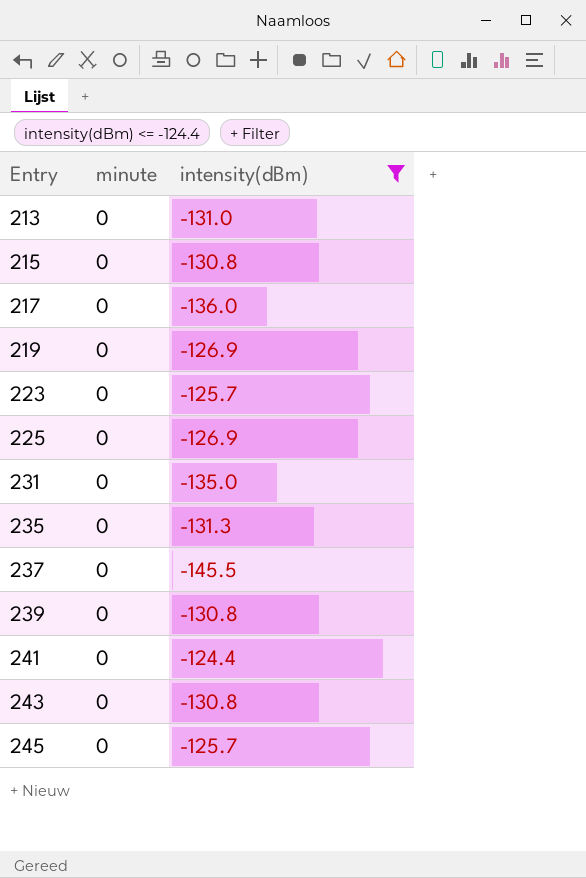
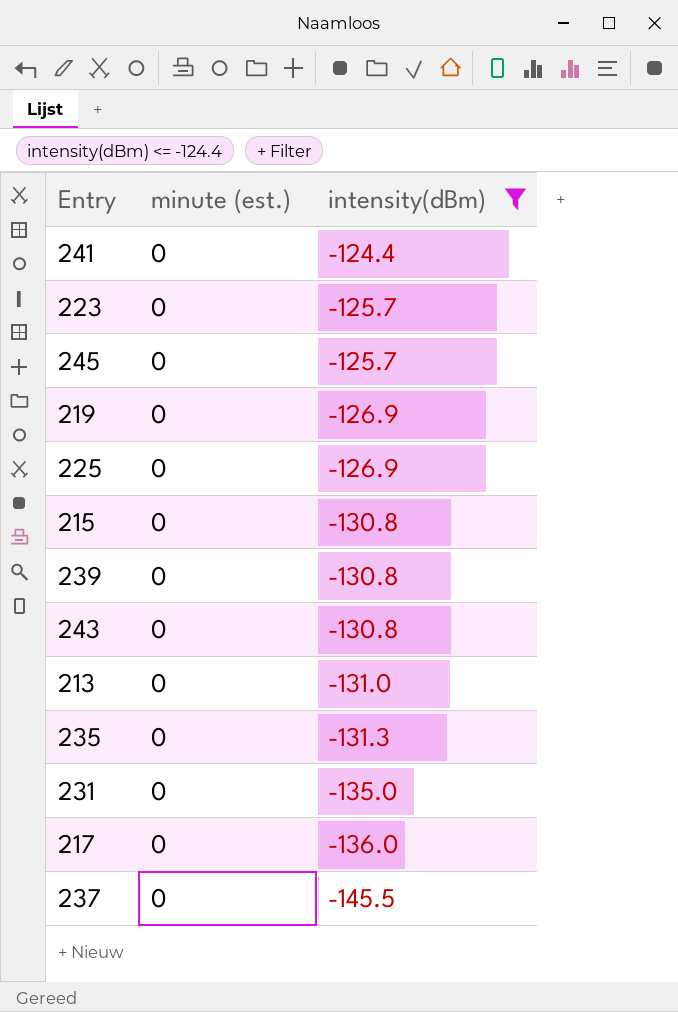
row order: Entry ascending -> intensity(dBm) descending
column name: minute -> minute (est.)

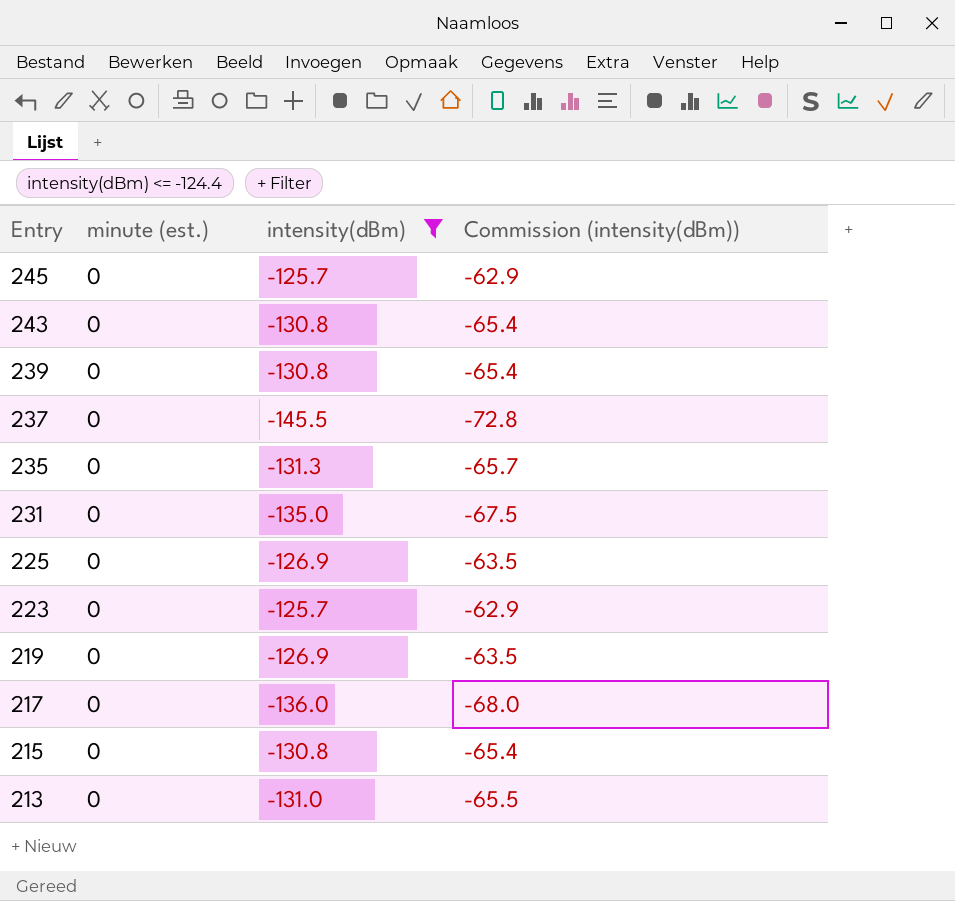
row order: intensity(dBm) descending -> Entry descending
column Commission (intensity(dBm)) | formula: none -> [intensity(dBm)] * 0.5
row 241: 0 | -124.4 -> none

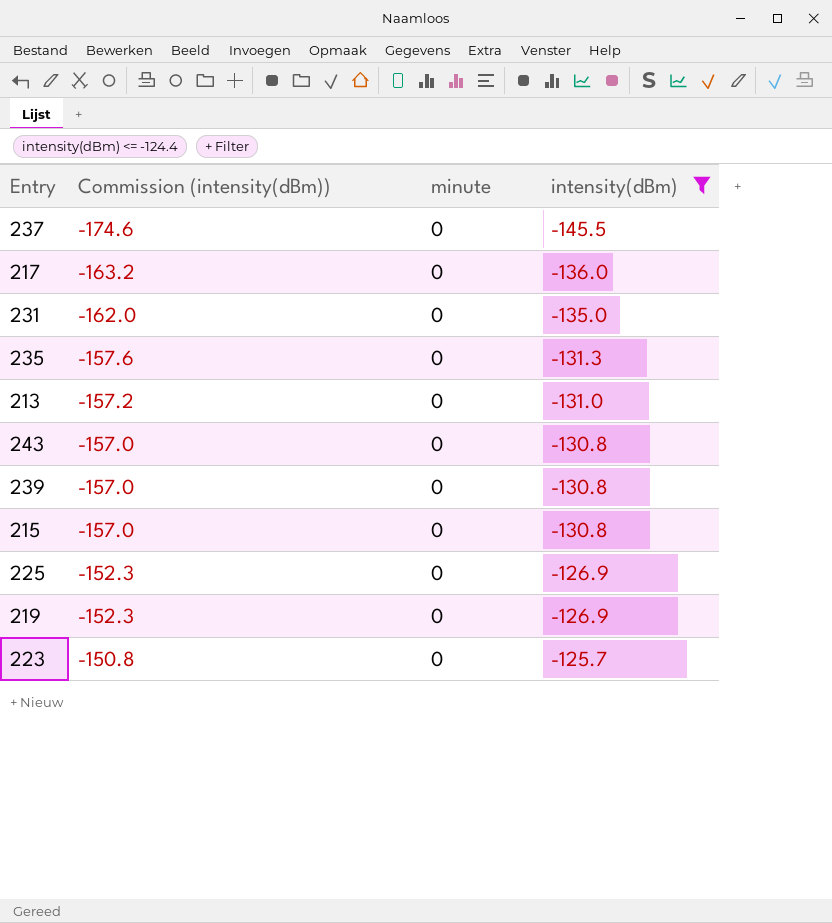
row order: Entry descending -> Commission (intensity(dBm)) ascending
column Commission (intensity(dBm)) | formula: [intensity(dBm)] * 0.5 -> [intensity(dBm)] * 1.2
column Commission (intensity(dBm)) | position: 4 -> 2
column name: minute (est.) -> minute
row 245: 0 | -125.7 | -62.9 -> none

